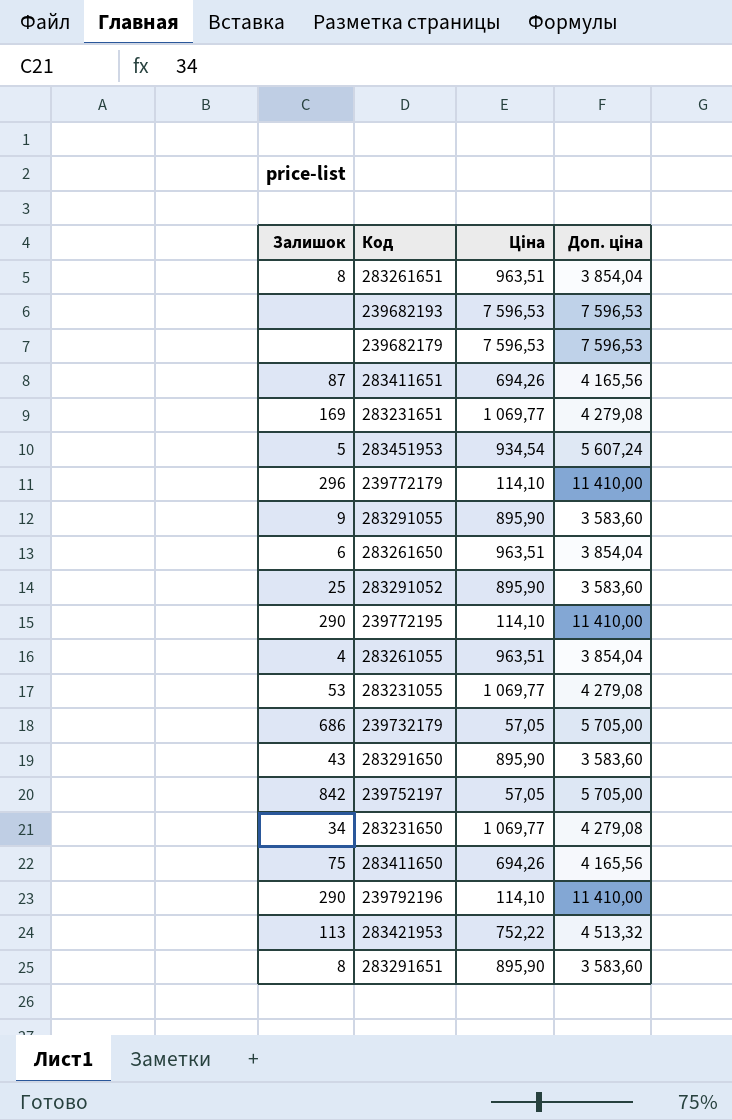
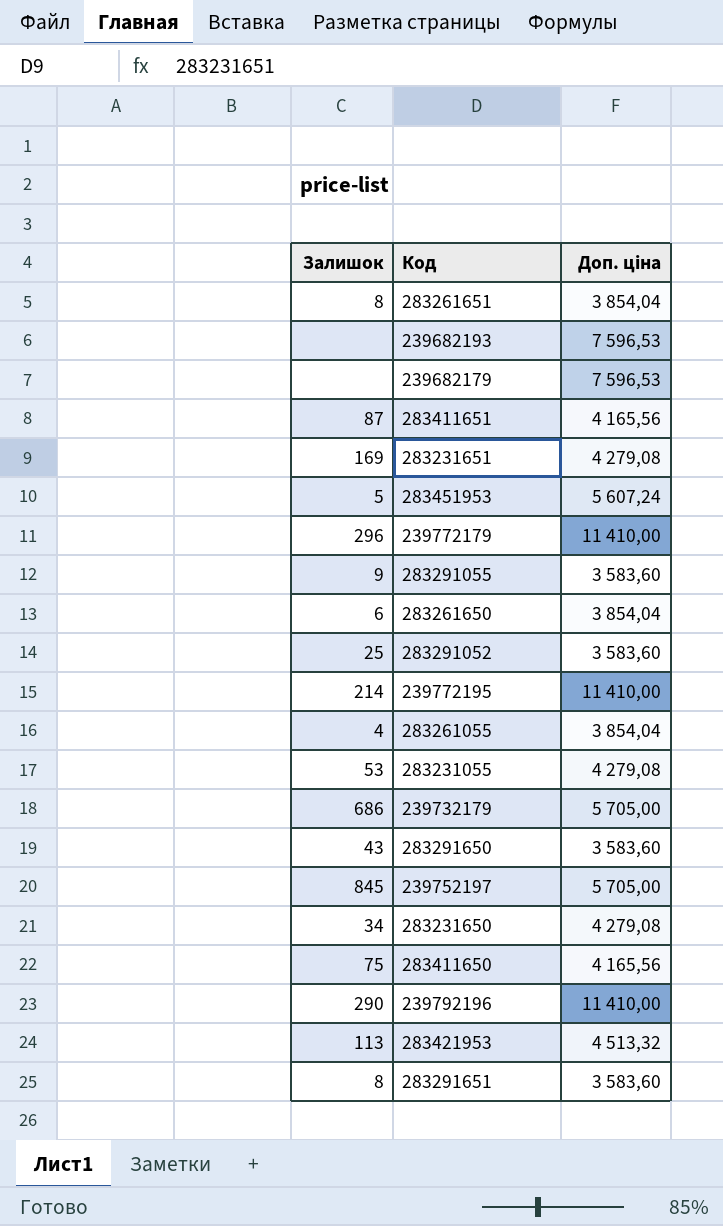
column Ціна | position: 3 -> none
239772195 | Залишок: 290 -> 214
239752197 | Залишок: 842 -> 845

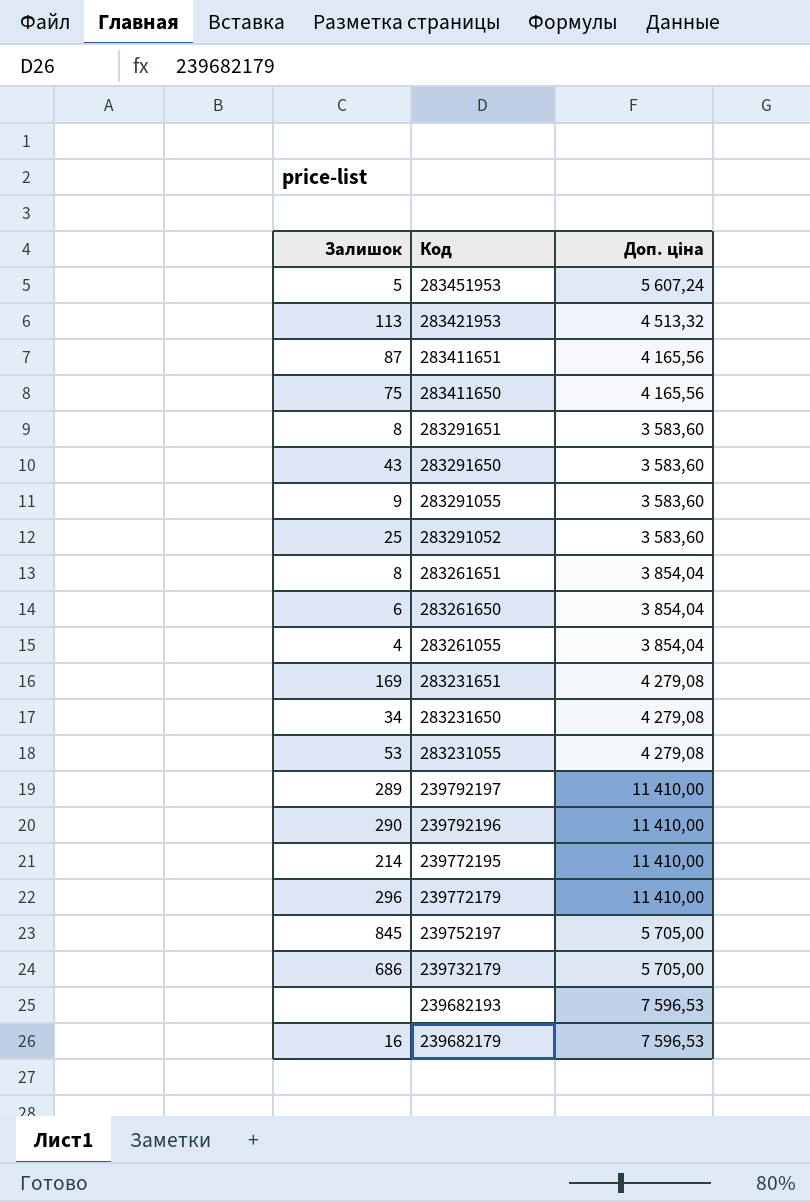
row order: none -> Код descending
row 239792197: none -> 289 | 11 410,00
239682179 | Залишок: none -> 16

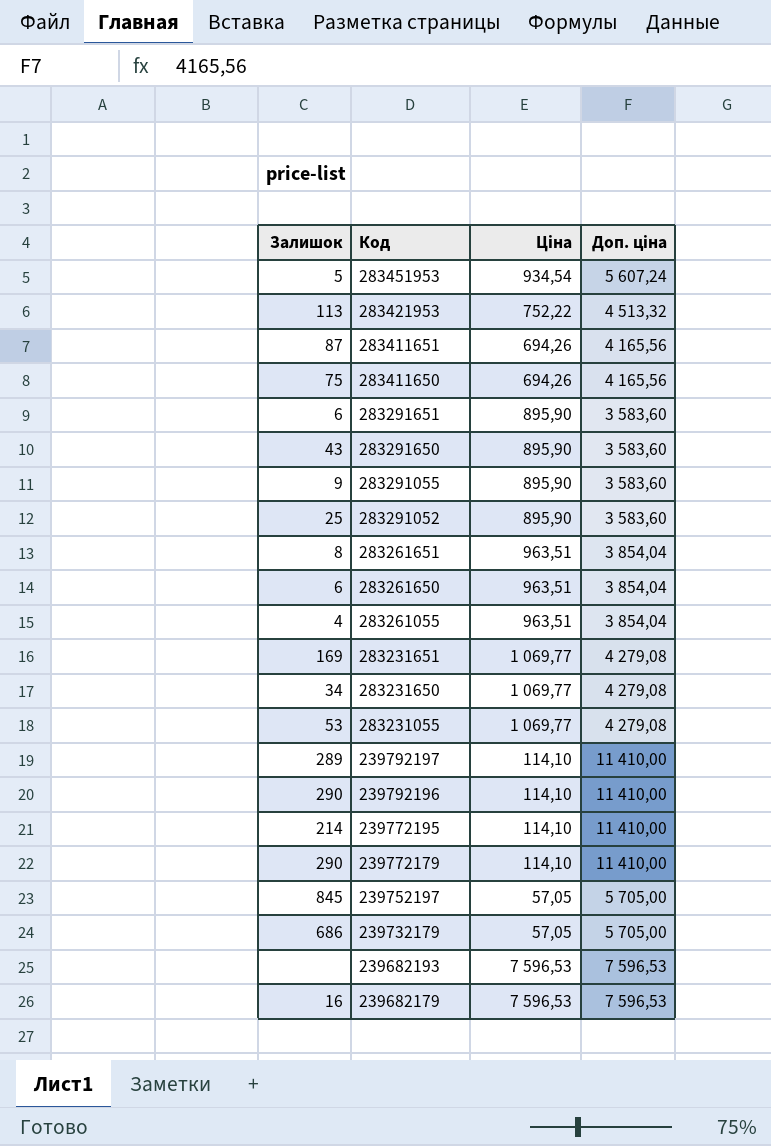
column Ціна | position: none -> 3
283291651 | Залишок: 8 -> 6
239772179 | Залишок: 296 -> 290

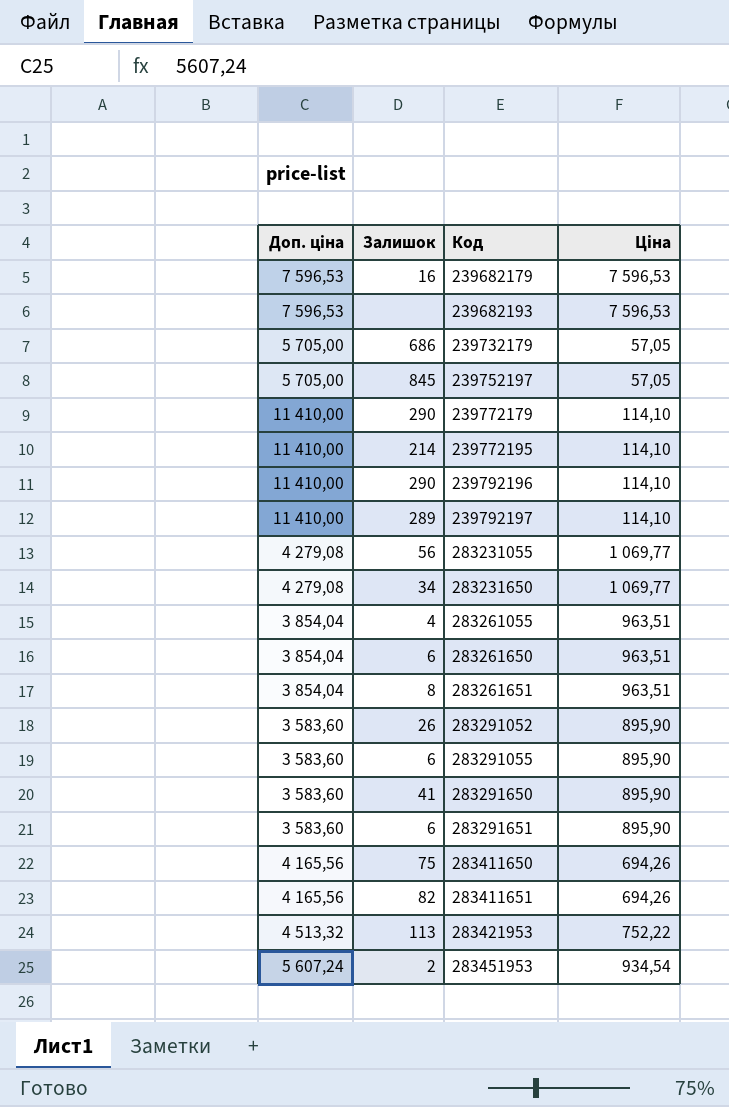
row order: Код descending -> Код ascending
column Доп. ціна | position: 4 -> 1
row 283231651: 169 | 1 069,77 | 4 279,08 -> none
283231055 | Залишок: 53 -> 56
283291052 | Залишок: 25 -> 26
283291055 | Залишок: 9 -> 6
283291650 | Залишок: 43 -> 41
283411651 | Залишок: 87 -> 82
283451953 | Залишок: 5 -> 2

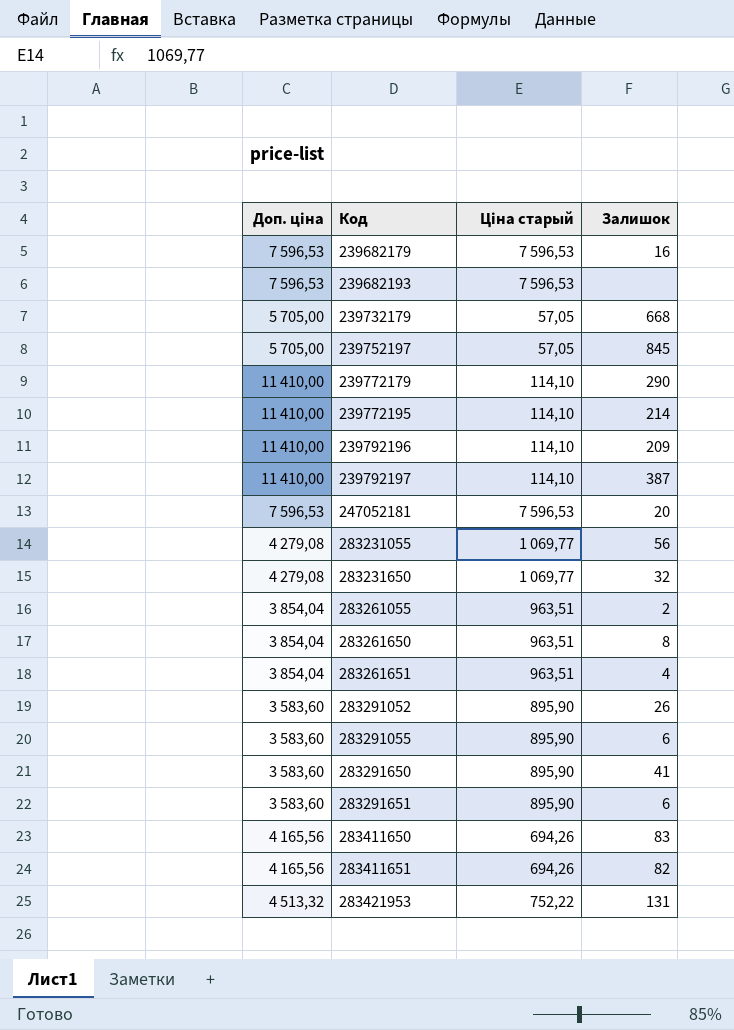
column name: Ціна -> Ціна старый
column Залишок | position: 2 -> 4
row 283451953: 5 607,24 | 2 | 934,54 -> none
239732179 | Залишок: 686 -> 668
239792196 | Залишок: 290 -> 209
239792197 | Залишок: 289 -> 387
row 247052181: none -> 7 596,53 | 7 596,53 | 20
283231650 | Залишок: 34 -> 32
283261055 | Залишок: 4 -> 2
283261650 | Залишок: 6 -> 8
283261651 | Залишок: 8 -> 4
283411650 | Залишок: 75 -> 83
283421953 | Залишок: 113 -> 131

